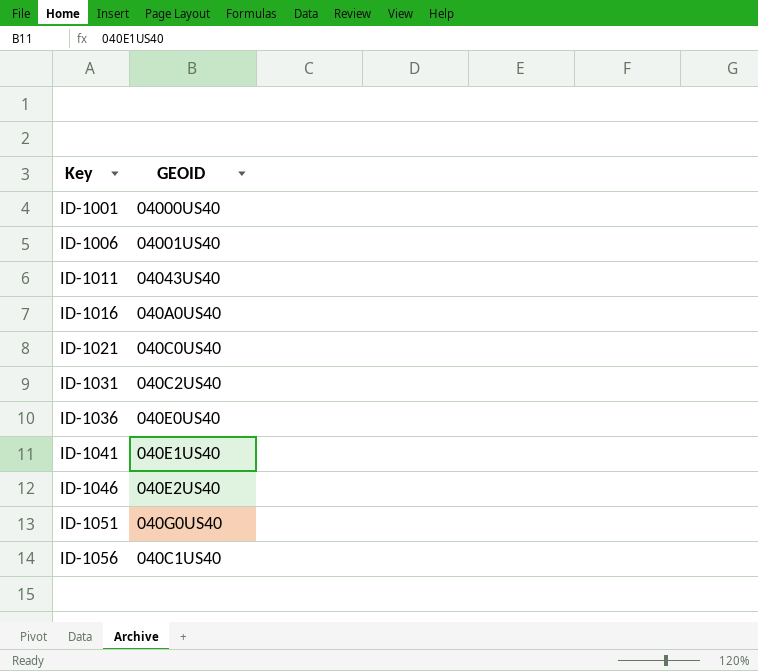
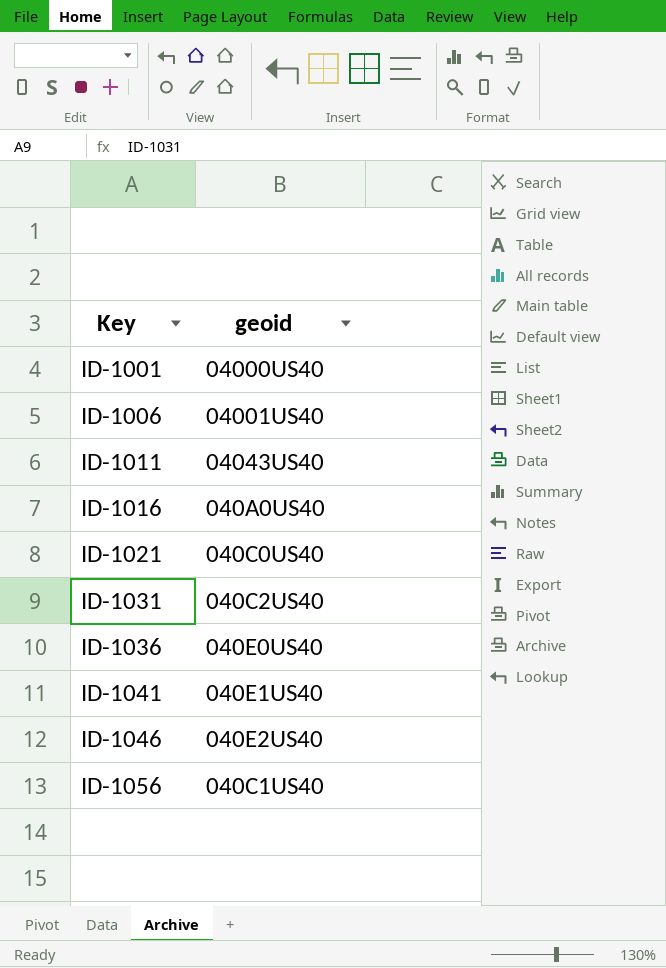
column name: GEOID -> geoid
row ID-1051: 040G0US40 -> none

